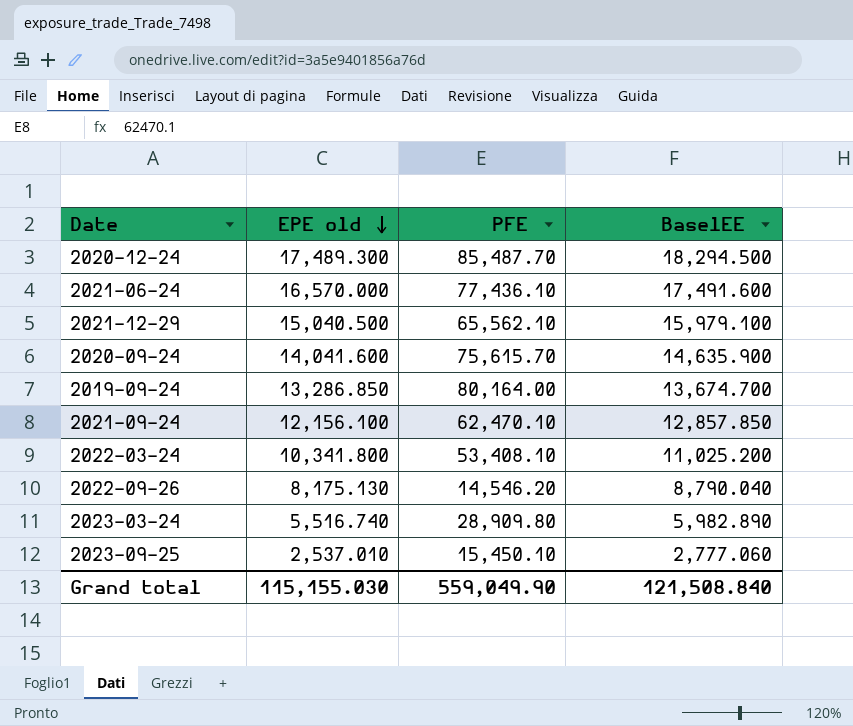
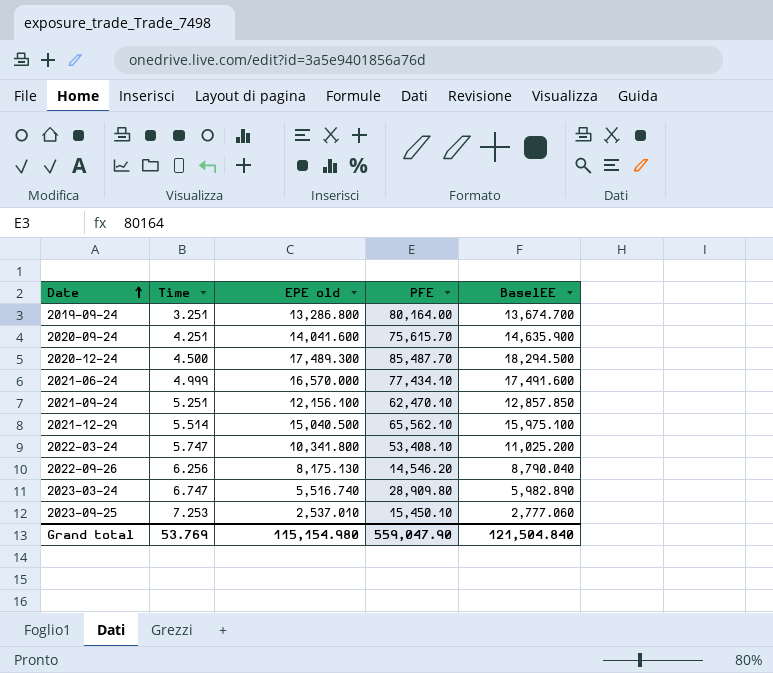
row order: EPE old descending -> Date ascending
column Time | position: none -> 2
2019-09-24 | EPE old: 13,286.850 -> 13,286.800
2021-06-24 | PFE: 77,436.10 -> 77,434.10
2021-12-29 | BaselEE: 15,979.100 -> 15,975.100
Grand total | EPE old: 115,155.030 -> 115,154.980
Grand total | PFE: 559,049.90 -> 559,047.90
Grand total | BaselEE: 121,508.840 -> 121,504.840

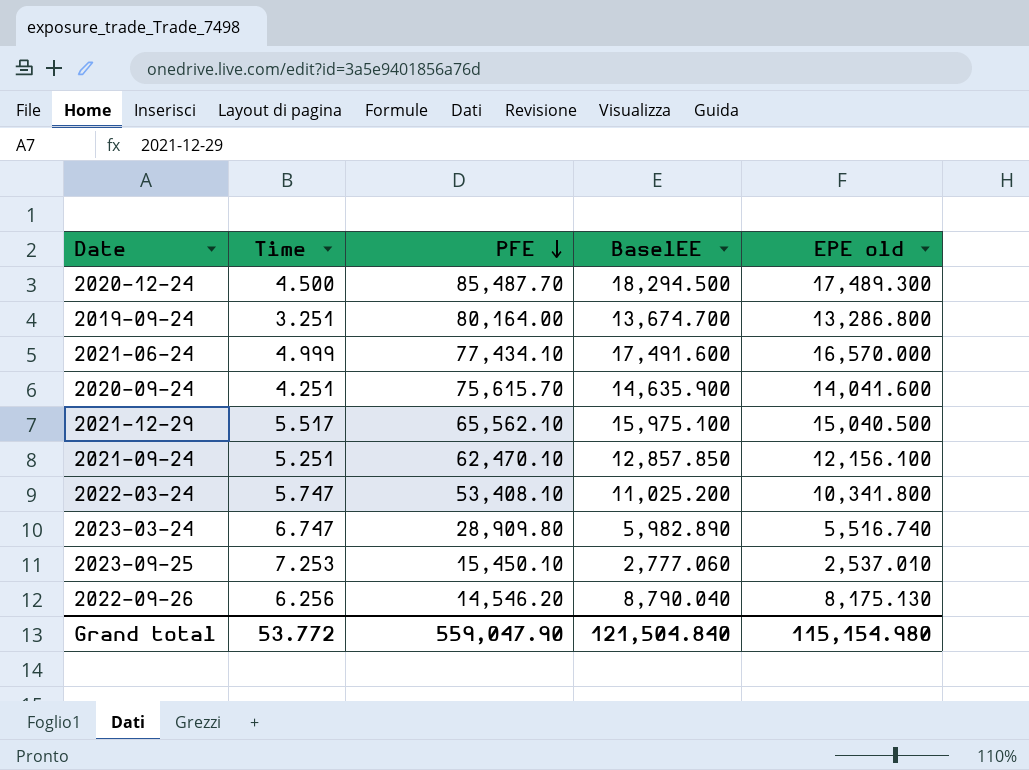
row order: Date ascending -> PFE descending
column EPE old | position: 3 -> 5
2021-12-29 | Time: 5.514 -> 5.517
Grand total | Time: 53.769 -> 53.772

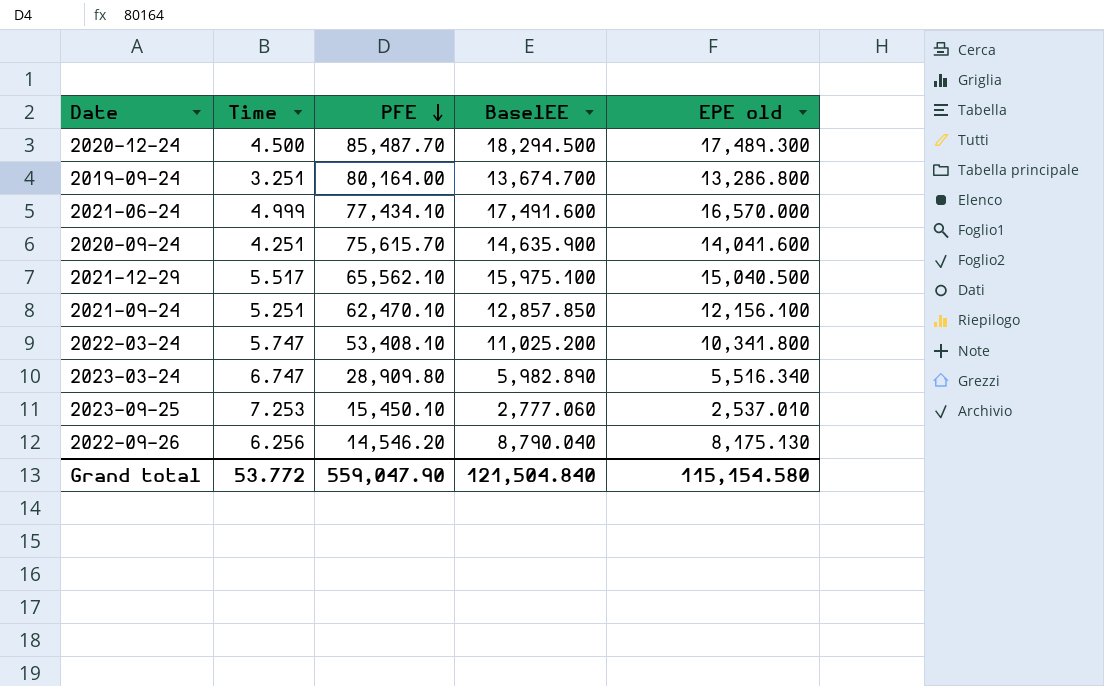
2023-03-24 | EPE old: 5,516.740 -> 5,516.340
Grand total | EPE old: 115,154.980 -> 115,154.580

